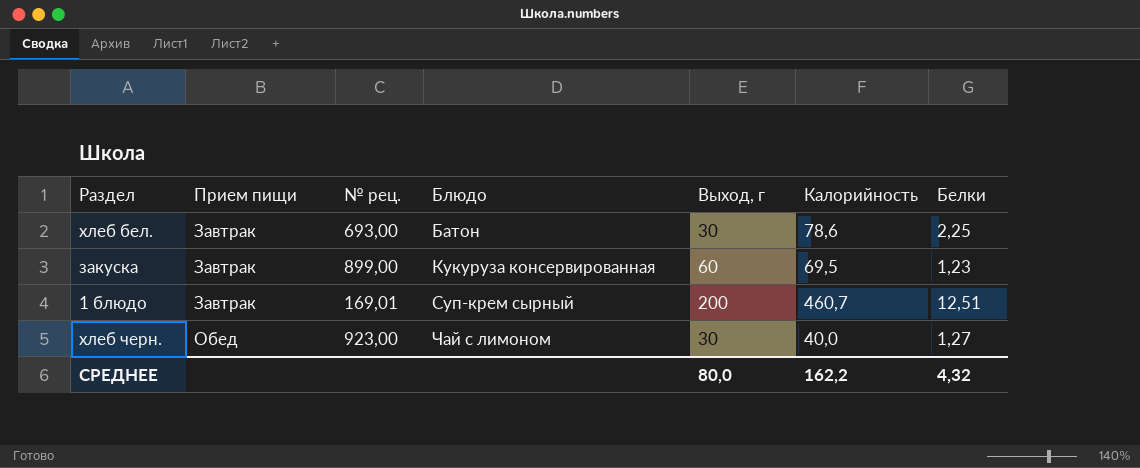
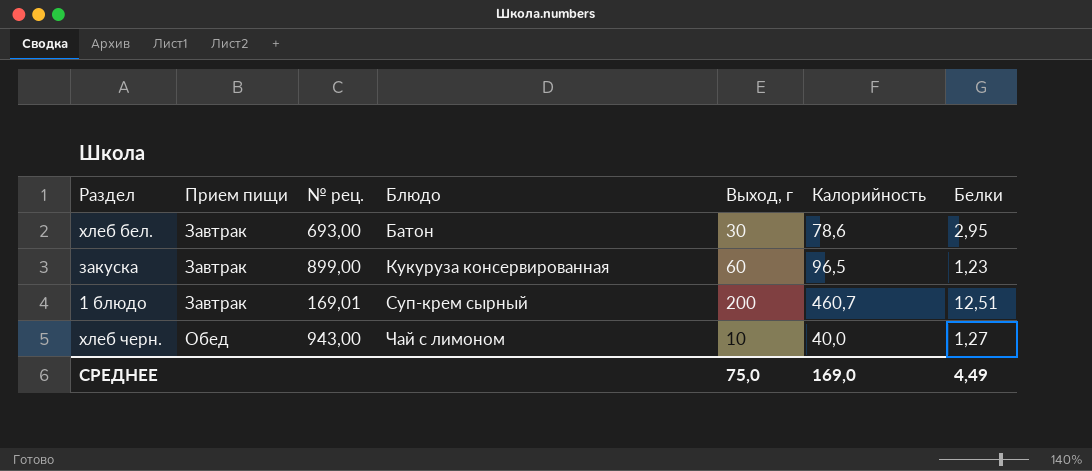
хлеб бел. | Белки: 2,25 -> 2,95
закуска | Калорийность: 69,5 -> 96,5
хлеб черн. | № рец.: 923,00 -> 943,00
хлеб черн. | Выход, г: 30 -> 10
СРЕДНЕЕ | Выход, г: 80,0 -> 75,0
СРЕДНЕЕ | Калорийность: 162,2 -> 169,0
СРЕДНЕЕ | Белки: 4,32 -> 4,49

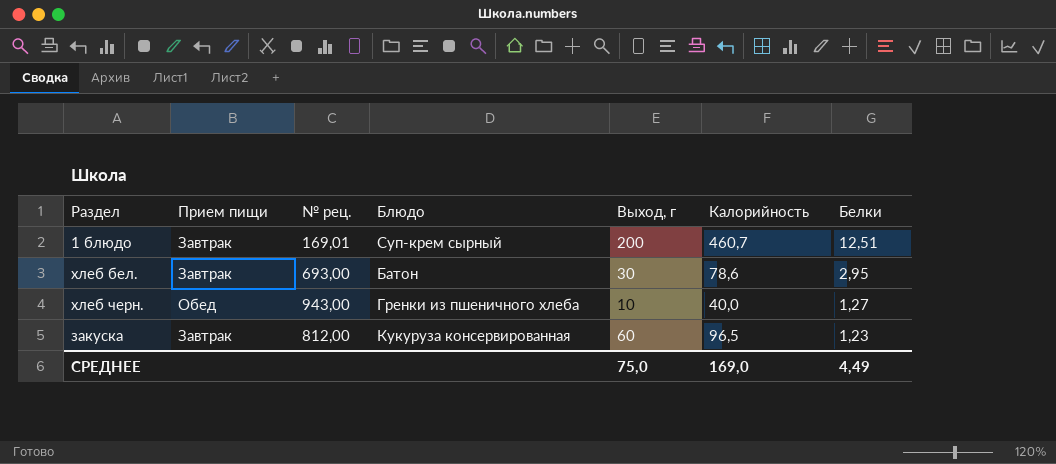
row order: Прием пищи ascending -> Белки descending
хлеб черн. | Блюдо: Чай с лимоном -> Гренки из пшеничного хлеба
закуска | № рец.: 899,00 -> 812,00

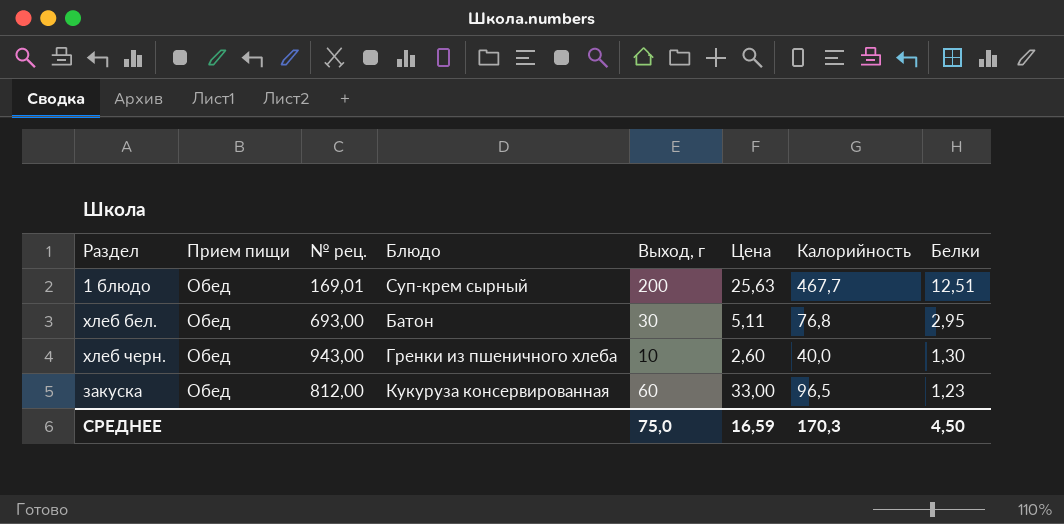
column Цена | position: none -> 6
1 блюдо | Прием пищи: Завтрак -> Обед
1 блюдо | Калорийность: 460,7 -> 467,7
хлеб бел. | Прием пищи: Завтрак -> Обед
хлеб бел. | Калорийность: 78,6 -> 76,8
хлеб черн. | Белки: 1,27 -> 1,30
закуска | Прием пищи: Завтрак -> Обед
СРЕДНЕЕ | Калорийность: 169,0 -> 170,3
СРЕДНЕЕ | Белки: 4,49 -> 4,50

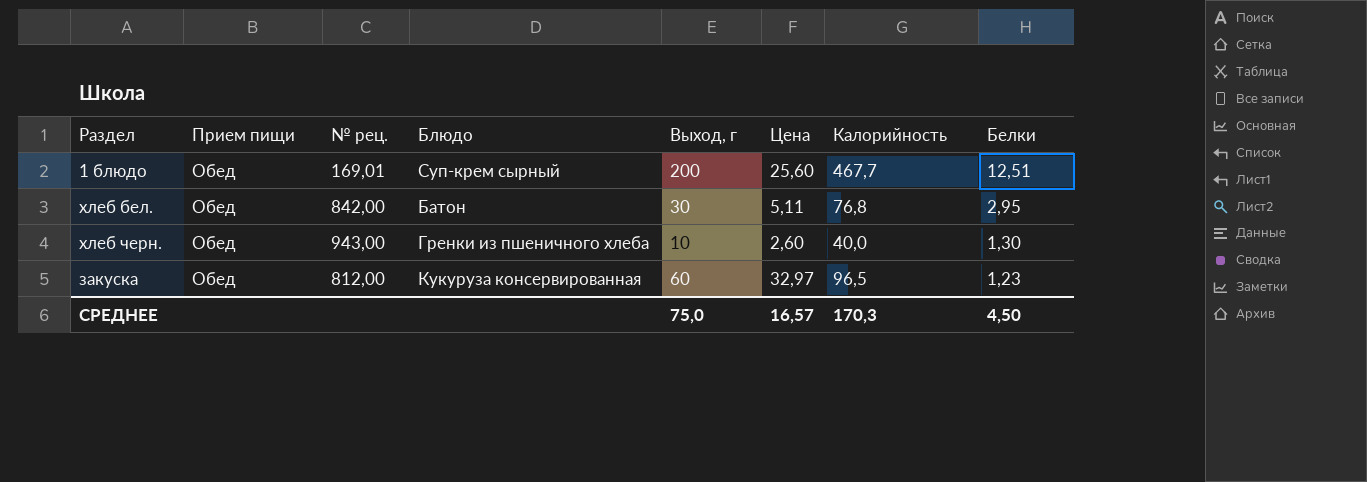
1 блюдо | Цена: 25,63 -> 25,60
хлеб бел. | № рец.: 693,00 -> 842,00
закуска | Цена: 33,00 -> 32,97
СРЕДНЕЕ | Цена: 16,59 -> 16,57

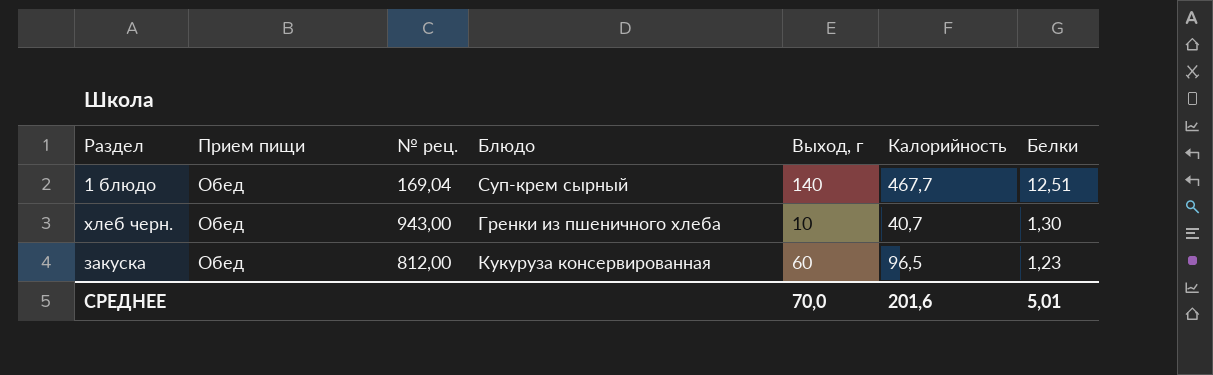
column Цена | position: 6 -> none
row хлеб бел.: Обед | 842,00 | Батон | 30 | 5,11 | 76,8 | 2,95 -> none
1 блюдо | № рец.: 169,01 -> 169,04
1 блюдо | Выход, г: 200 -> 140
хлеб черн. | Калорийность: 40,0 -> 40,7
СРЕДНЕЕ | Выход, г: 75,0 -> 70,0
СРЕДНЕЕ | Калорийность: 170,3 -> 201,6
СРЕДНЕЕ | Белки: 4,50 -> 5,01

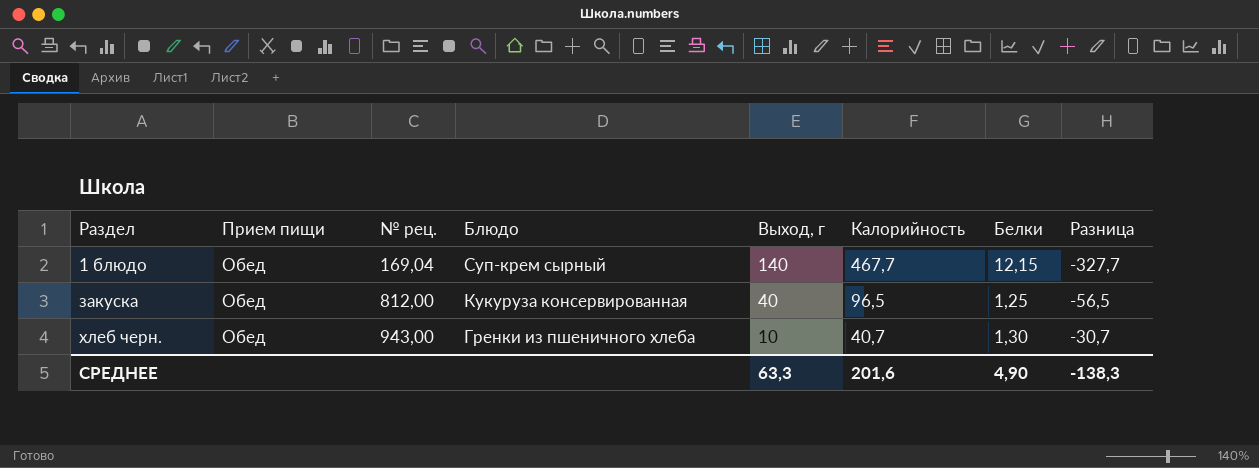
row order: Белки descending -> Раздел ascending
column Разница | formula: none -> [Выход, г] - [Калорийность]
1 блюдо | Белки: 12,51 -> 12,15
закуска | Выход, г: 60 -> 40
закуска | Белки: 1,23 -> 1,25
СРЕДНЕЕ | Выход, г: 70,0 -> 63,3
СРЕДНЕЕ | Белки: 5,01 -> 4,90

